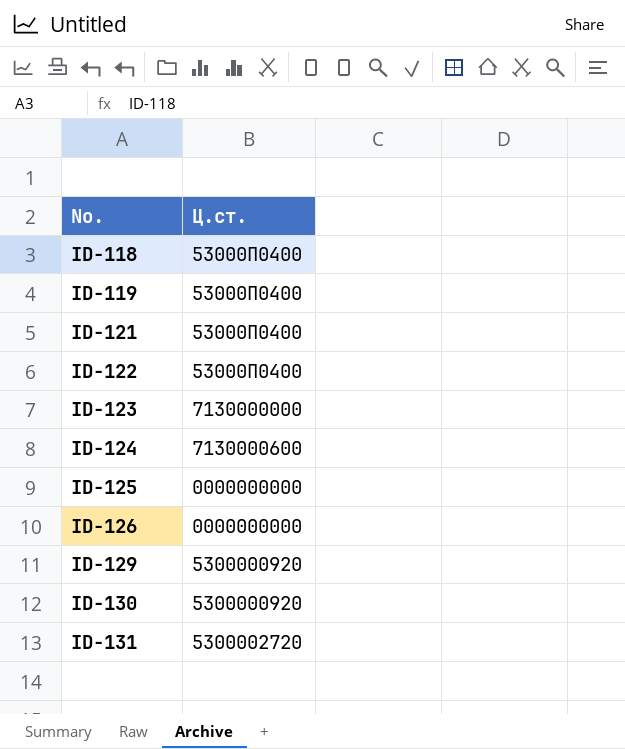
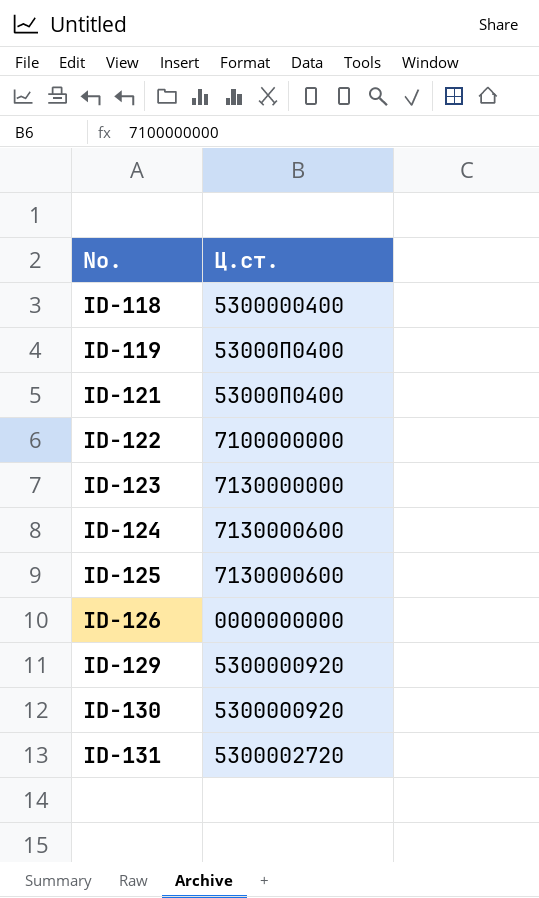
ID-118 | Ц.ст.: 53000П0400 -> 5300000400
ID-122 | Ц.ст.: 53000П0400 -> 7100000000
ID-125 | Ц.ст.: 0000000000 -> 7130000600

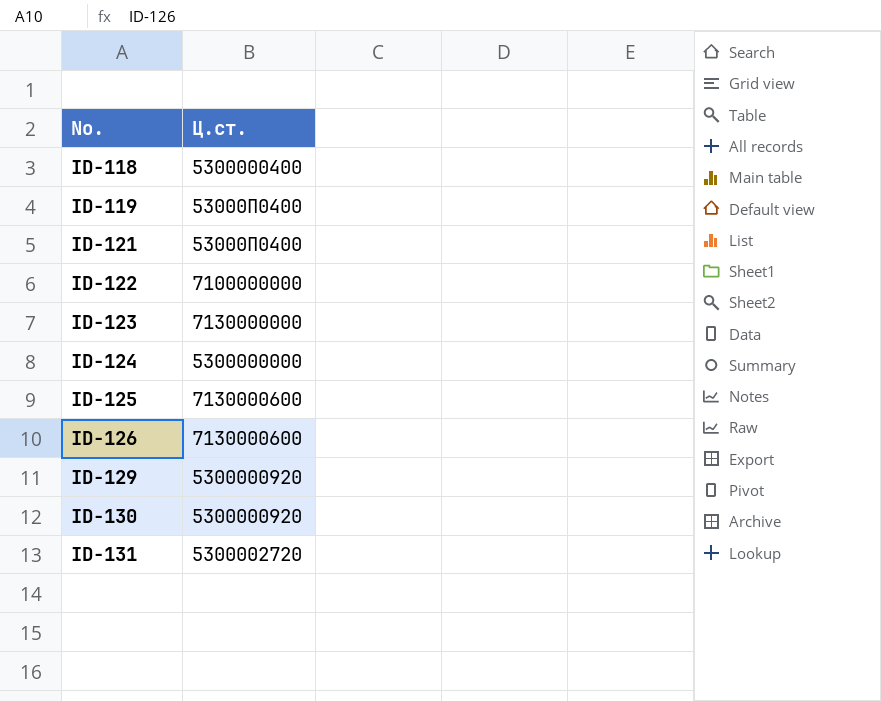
ID-124 | Ц.ст.: 7130000600 -> 5300000000
ID-126 | Ц.ст.: 0000000000 -> 7130000600

